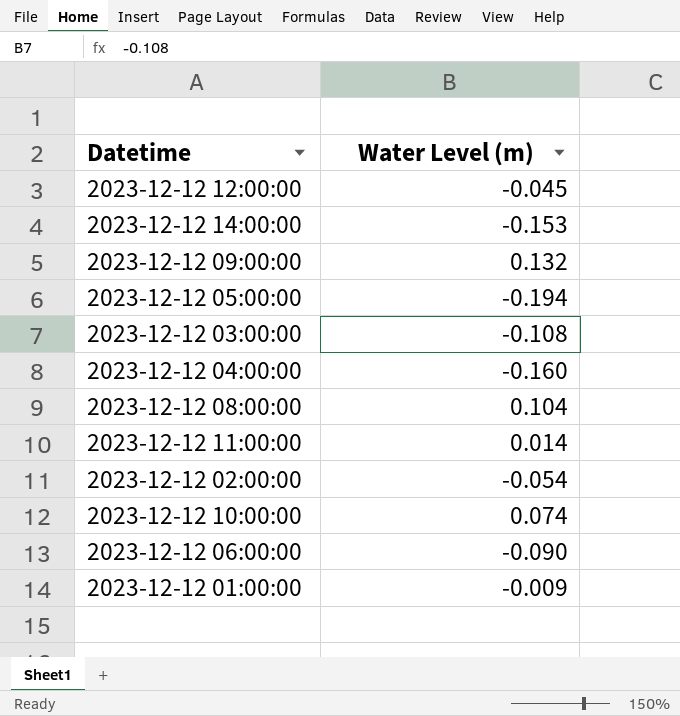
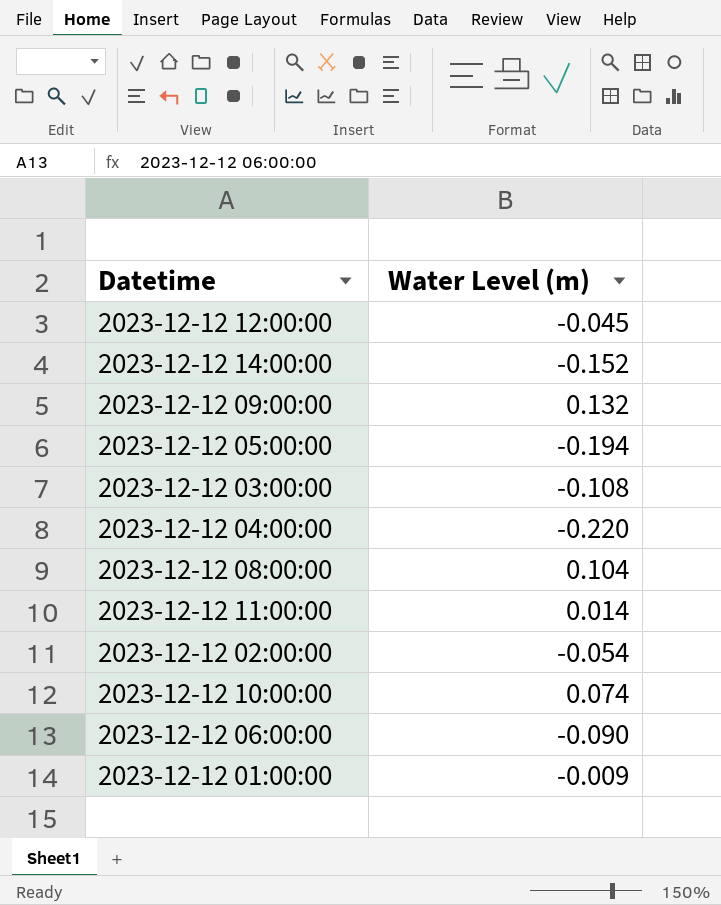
2023-12-12 14:00:00 | Water Level (m): -0.153 -> -0.152
2023-12-12 04:00:00 | Water Level (m): -0.160 -> -0.220

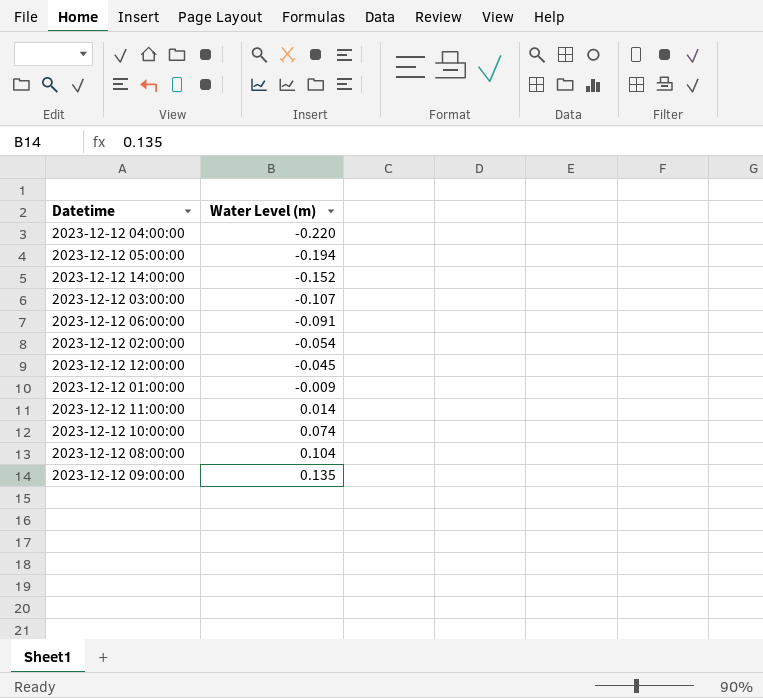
row order: none -> Water Level (m) ascending
2023-12-12 03:00:00 | Water Level (m): -0.108 -> -0.107
2023-12-12 06:00:00 | Water Level (m): -0.090 -> -0.091
2023-12-12 09:00:00 | Water Level (m): 0.132 -> 0.135

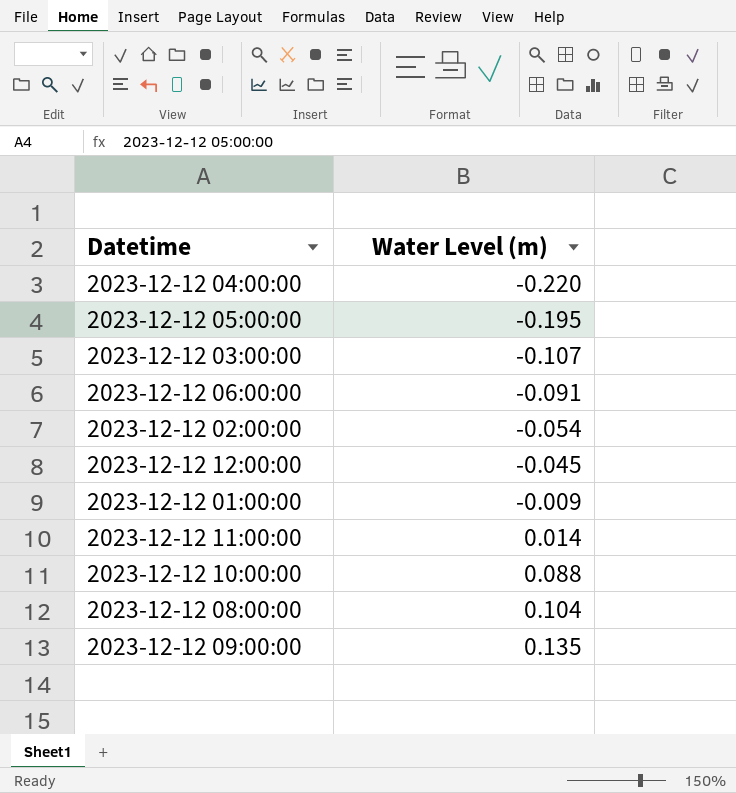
row 2023-12-12 14:00:00: -0.152 -> none
2023-12-12 05:00:00 | Water Level (m): -0.194 -> -0.195
2023-12-12 10:00:00 | Water Level (m): 0.074 -> 0.088

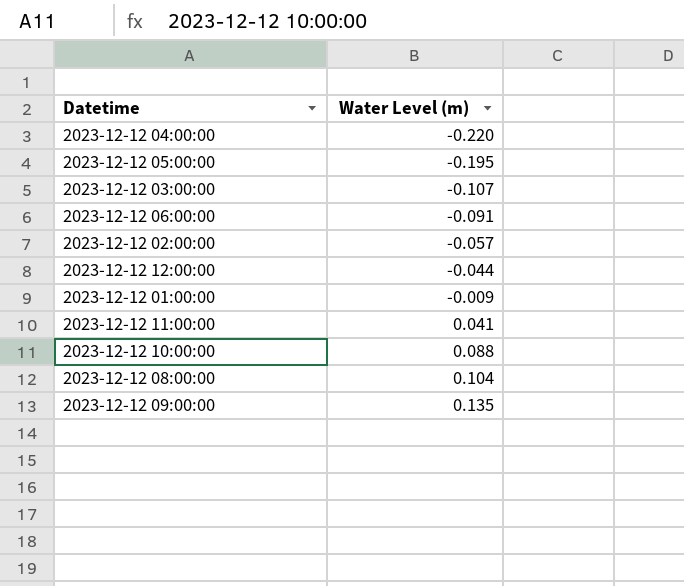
2023-12-12 02:00:00 | Water Level (m): -0.054 -> -0.057
2023-12-12 12:00:00 | Water Level (m): -0.045 -> -0.044
2023-12-12 11:00:00 | Water Level (m): 0.014 -> 0.041

